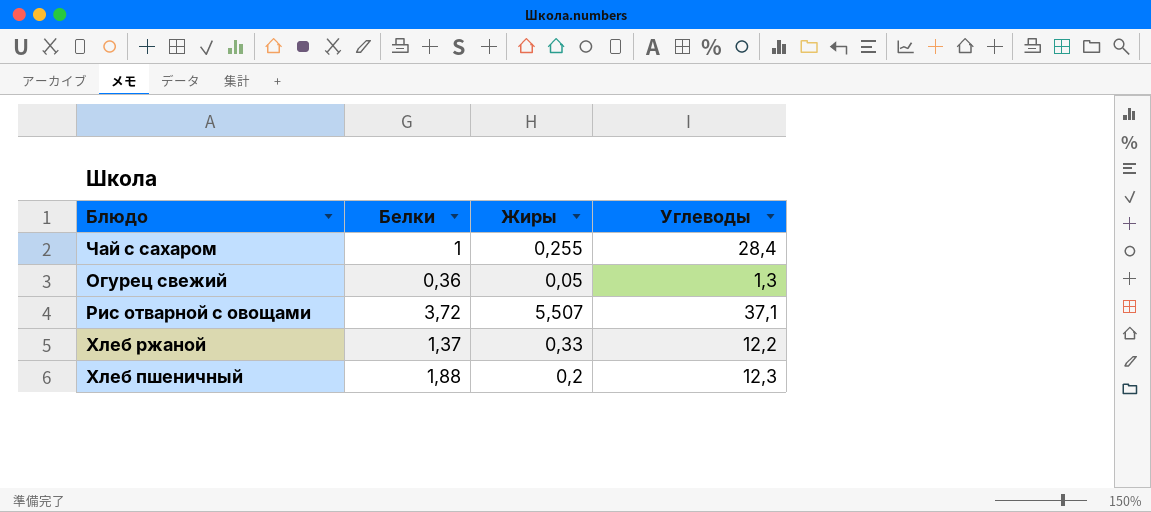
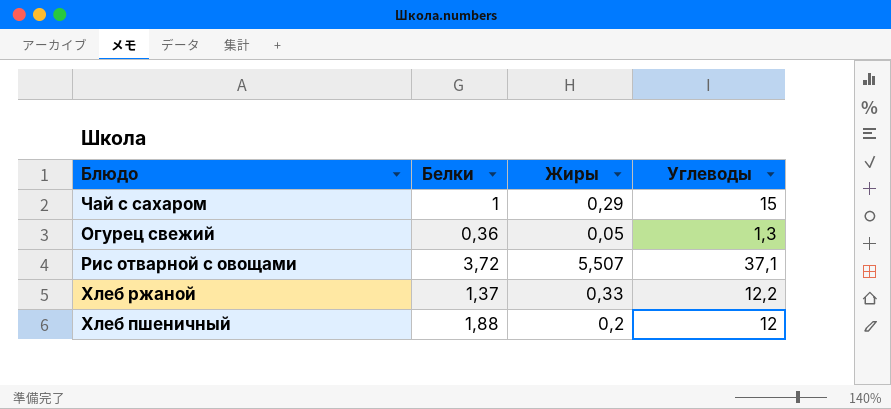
Чай с сахаром | Жиры: 0,255 -> 0,29
Чай с сахаром | Углеводы: 28,4 -> 15
Хлеб пшеничный | Углеводы: 12,3 -> 12

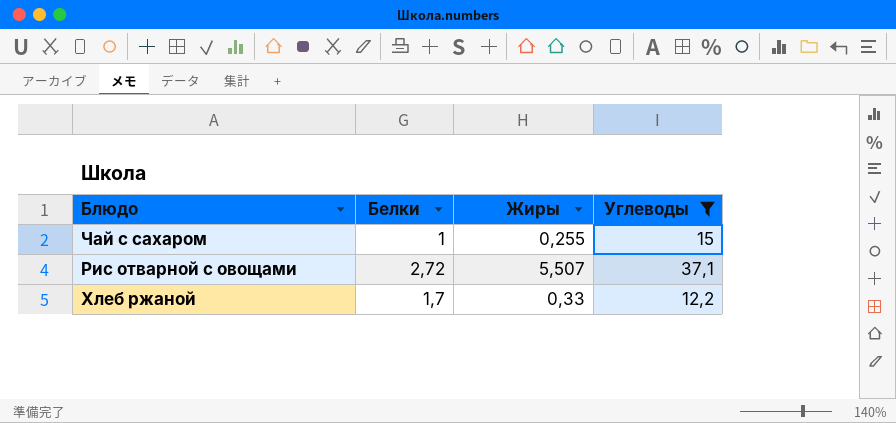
filter: none -> Углеводы >= 12,2
Чай с сахаром | Жиры: 0,29 -> 0,255
Рис отварной с овощами | Белки: 3,72 -> 2,72
Хлеб ржаной | Белки: 1,37 -> 1,7

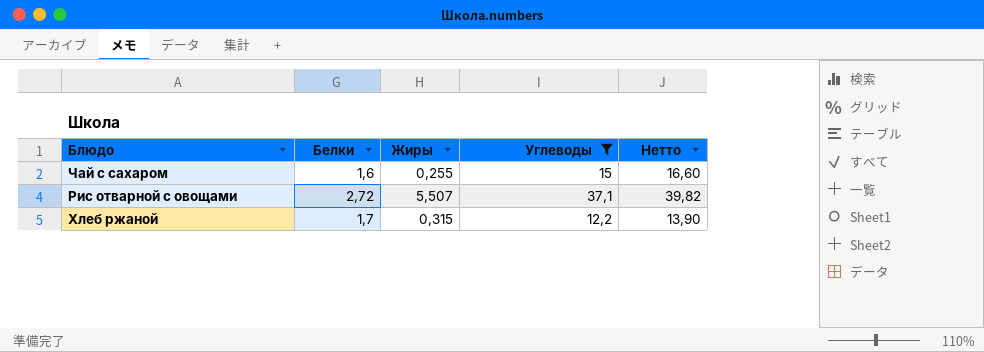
column Нетто | formula: none -> [Белки] + [Углеводы]
Чай с сахаром | Белки: 1 -> 1,6
Хлеб ржаной | Жиры: 0,33 -> 0,315

